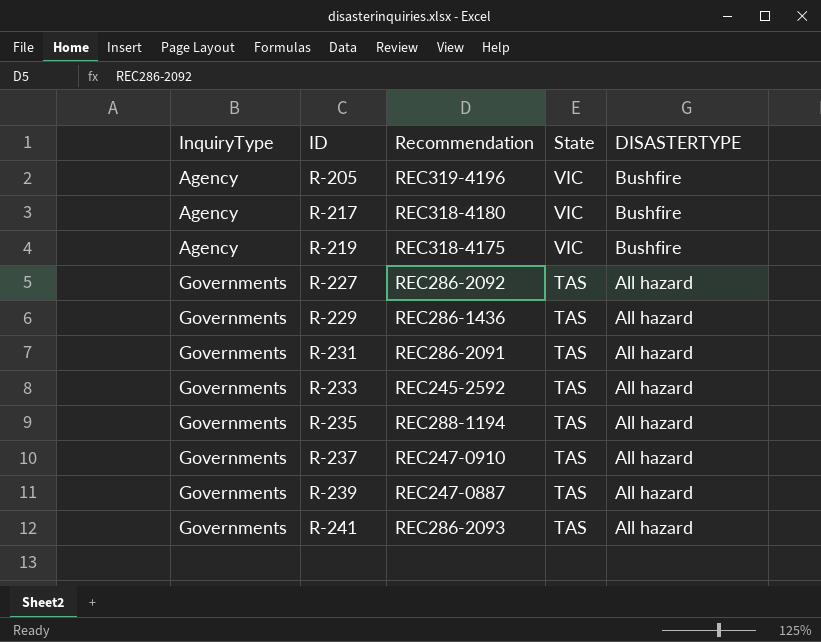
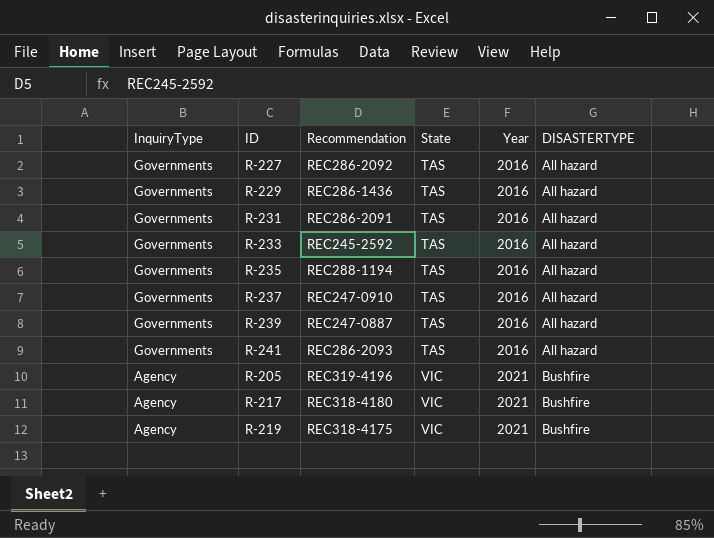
row order: InquiryType ascending -> InquiryType descending
column Year | position: none -> 5

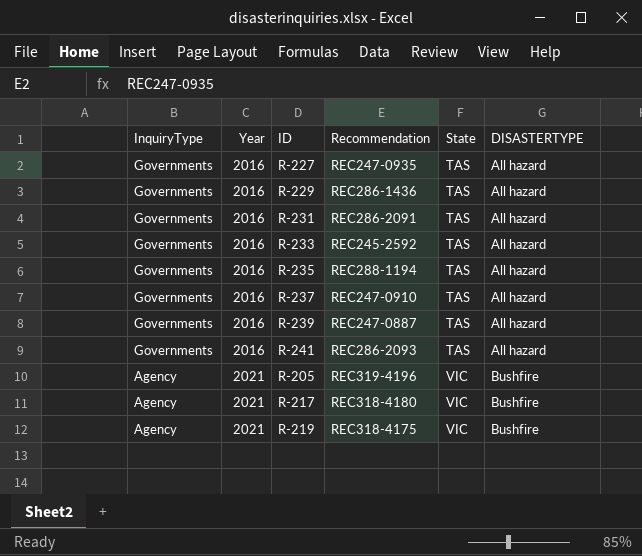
column Year | position: 5 -> 2
R-227 | Recommendation: REC286-2092 -> REC247-0935

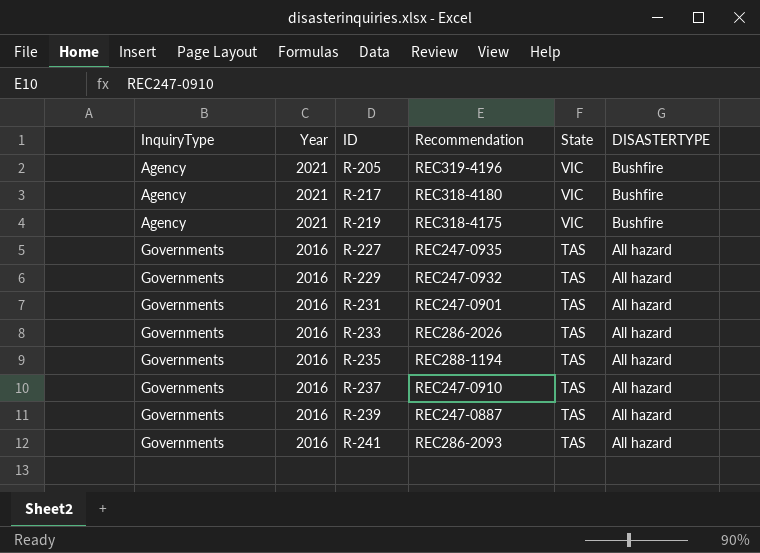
row order: InquiryType descending -> InquiryType ascending
R-229 | Recommendation: REC286-1436 -> REC247-0932
R-231 | Recommendation: REC286-2091 -> REC247-0901
R-233 | Recommendation: REC245-2592 -> REC286-2026

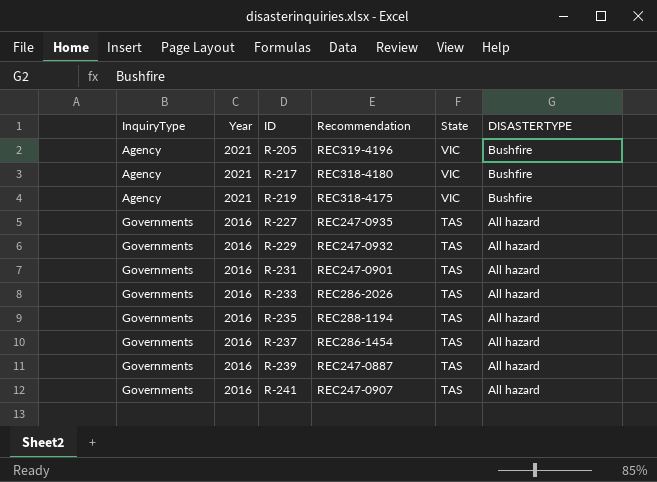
R-237 | Recommendation: REC247-0910 -> REC286-1454
R-241 | Recommendation: REC286-2093 -> REC247-0907

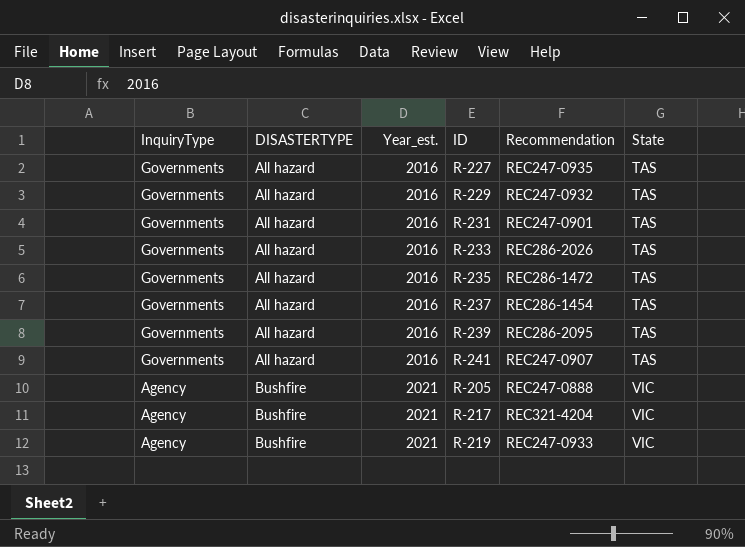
row order: InquiryType ascending -> InquiryType descending
column DISASTERTYPE | position: 6 -> 2
column name: Year -> Year_est.
R-235 | Recommendation: REC288-1194 -> REC286-1472
R-239 | Recommendation: REC247-0887 -> REC286-2095
R-205 | Recommendation: REC319-4196 -> REC247-0888
R-217 | Recommendation: REC318-4180 -> REC321-4204
R-219 | Recommendation: REC318-4175 -> REC247-0933

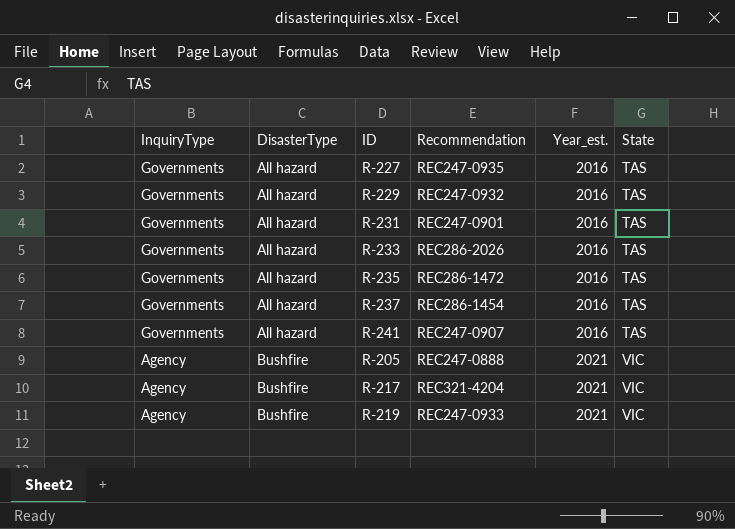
column name: DISASTERTYPE -> DisasterType
column Year_est. | position: 3 -> 5
row R-239: Governments | All hazard | 2016 | REC286-2095 | TAS -> none

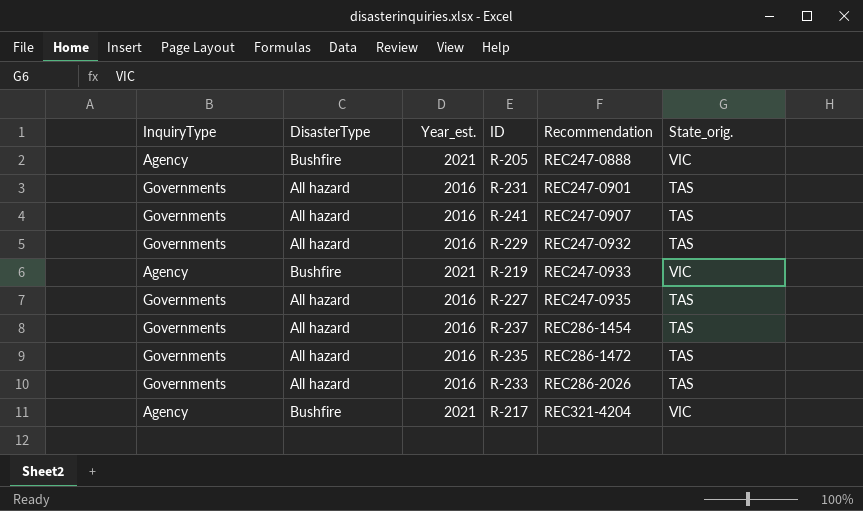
row order: InquiryType descending -> Recommendation ascending
column Year_est. | position: 5 -> 3
column name: State -> State_orig.

